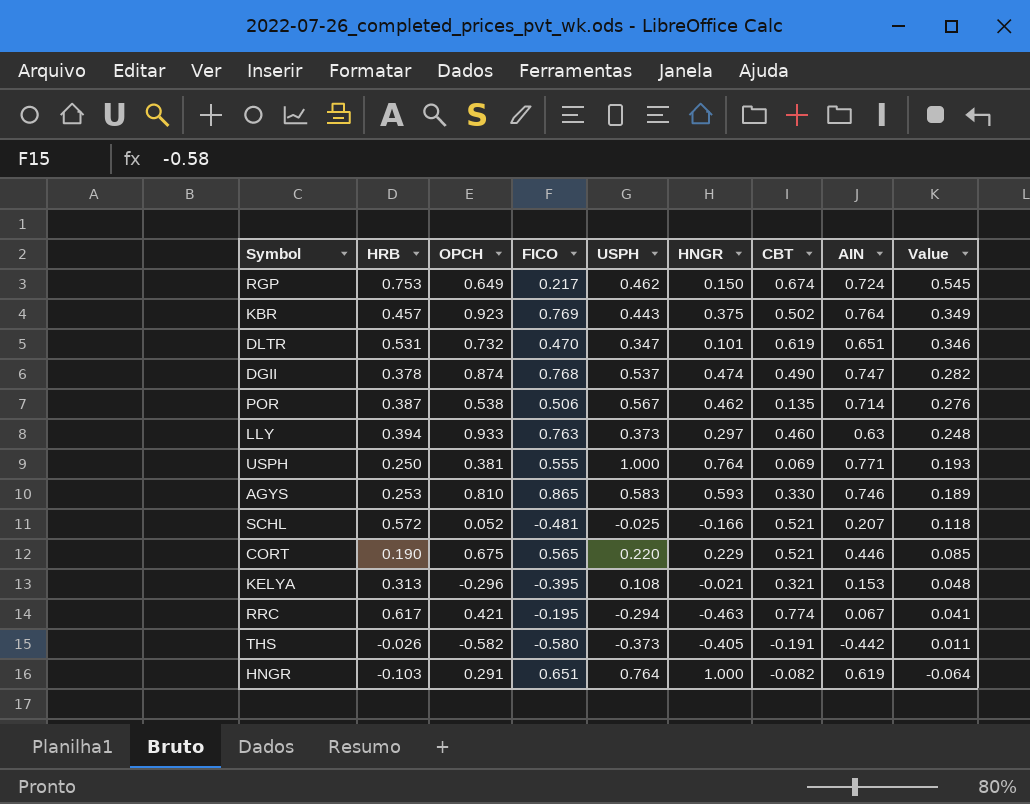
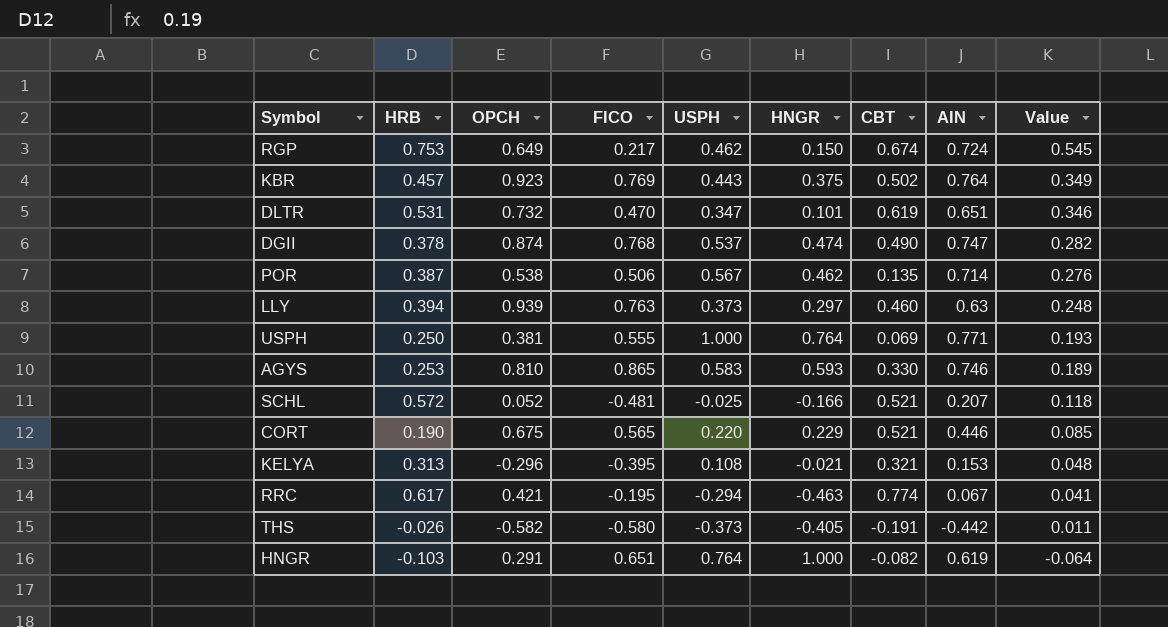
LLY | OPCH: 0.933 -> 0.939

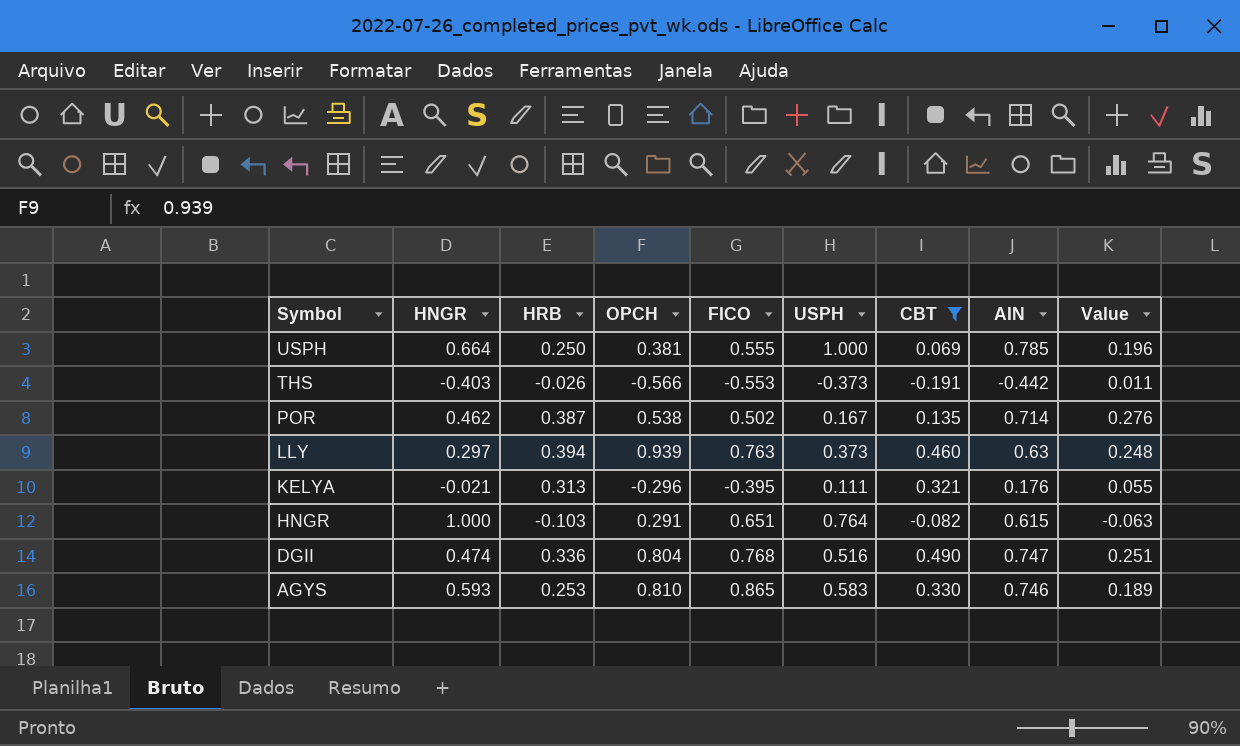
filter: none -> CBT <= 0.490
row order: Value descending -> Symbol descending
column HNGR | position: 6 -> 2
USPH | HNGR: 0.764 -> 0.664
USPH | AIN: 0.771 -> 0.785
USPH | Value: 0.193 -> 0.196
THS | HNGR: -0.405 -> -0.403
THS | OPCH: -0.582 -> -0.566
THS | FICO: -0.580 -> -0.553
POR | FICO: 0.506 -> 0.502
POR | USPH: 0.567 -> 0.167
KELYA | USPH: 0.108 -> 0.111
KELYA | AIN: 0.153 -> 0.176
KELYA | Value: 0.048 -> 0.055
HNGR | AIN: 0.619 -> 0.615
HNGR | Value: -0.064 -> -0.063
DGII | HRB: 0.378 -> 0.336
DGII | OPCH: 0.874 -> 0.804
DGII | USPH: 0.537 -> 0.516
DGII | Value: 0.282 -> 0.251

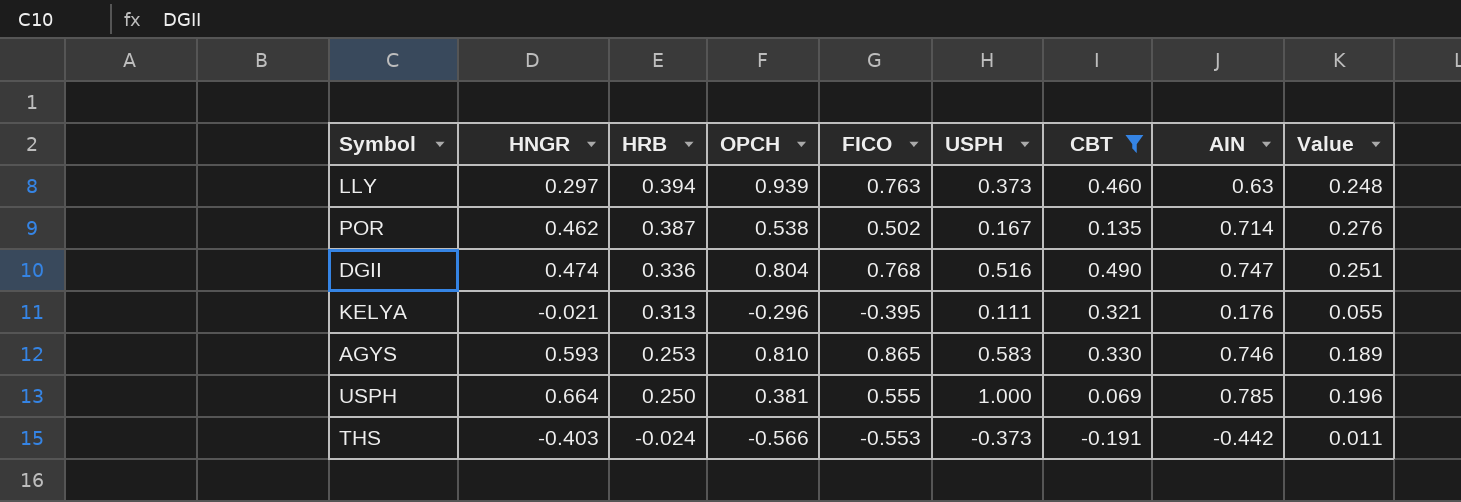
row order: Symbol descending -> HRB descending
row HNGR: 1.000 | -0.103 | 0.291 | 0.651 | 0.764 | -0.082 | 0.615 | -0.063 -> none
THS | HRB: -0.026 -> -0.024

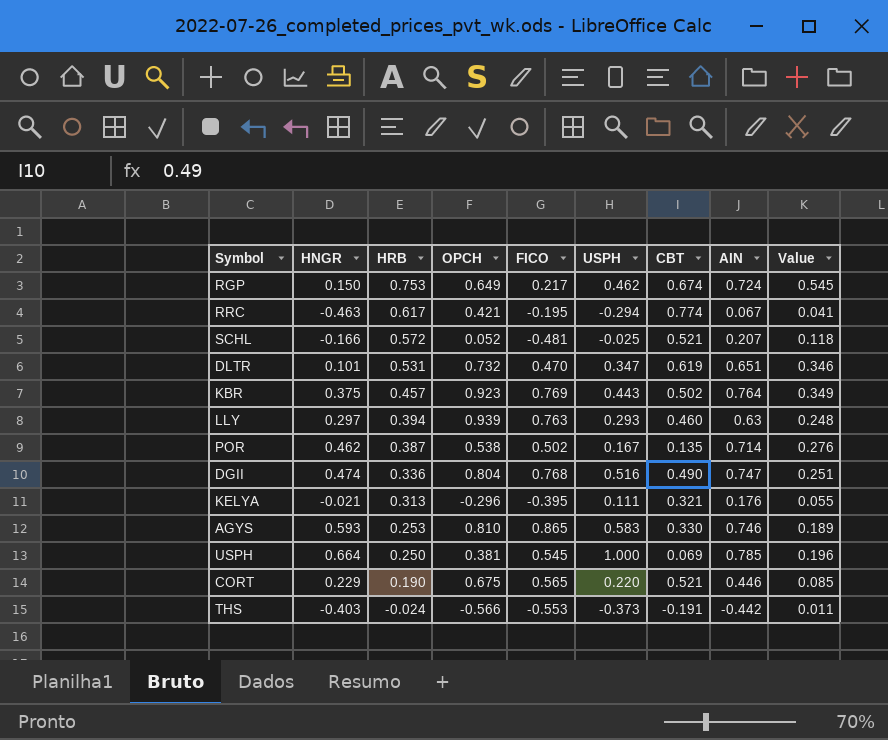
filter: CBT <= 0.490 -> none
LLY | USPH: 0.373 -> 0.293
USPH | FICO: 0.555 -> 0.545

